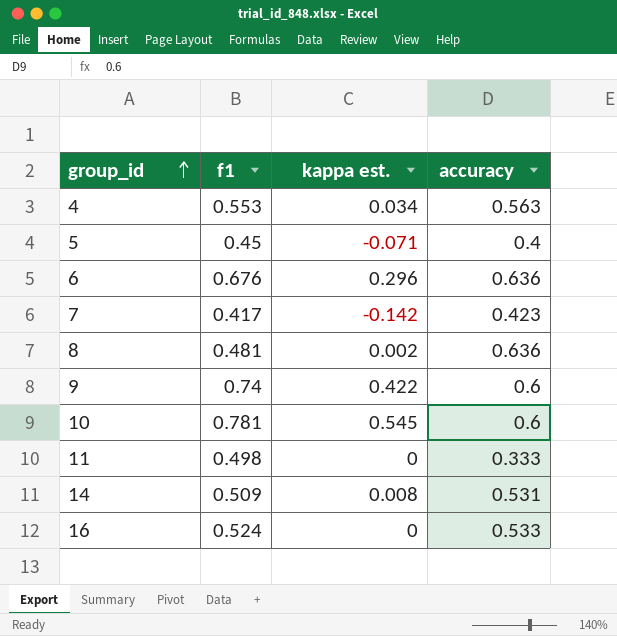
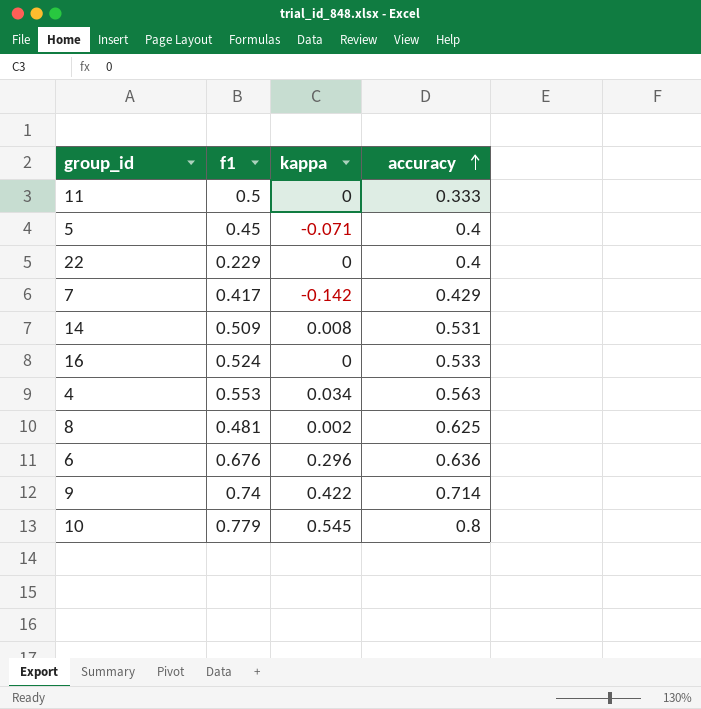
row order: group_id ascending -> accuracy ascending
column name: kappa est. -> kappa
11 | f1: 0.498 -> 0.5
row 22: none -> 0.229 | 0 | 0.4
7 | accuracy: 0.423 -> 0.429
8 | accuracy: 0.636 -> 0.625
9 | accuracy: 0.6 -> 0.714
10 | f1: 0.781 -> 0.779
10 | accuracy: 0.6 -> 0.8

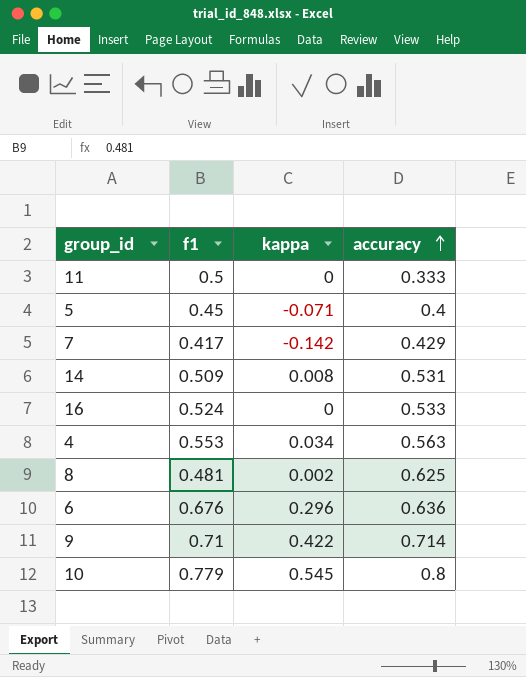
row 22: 0.229 | 0 | 0.4 -> none
9 | f1: 0.74 -> 0.71

